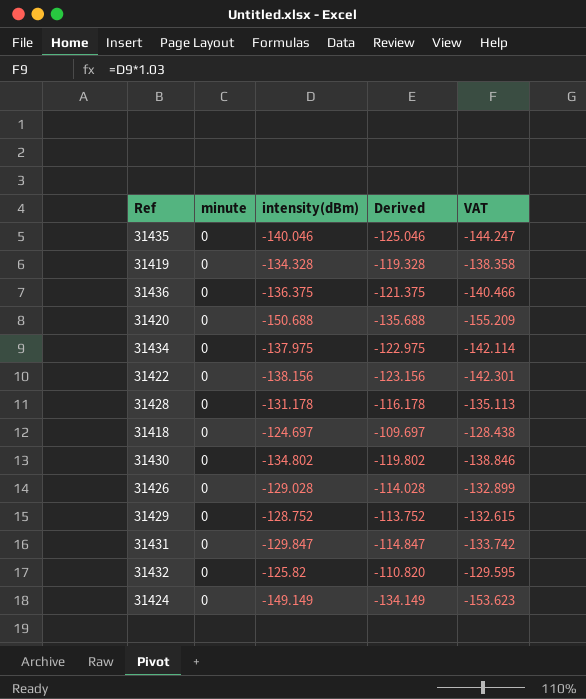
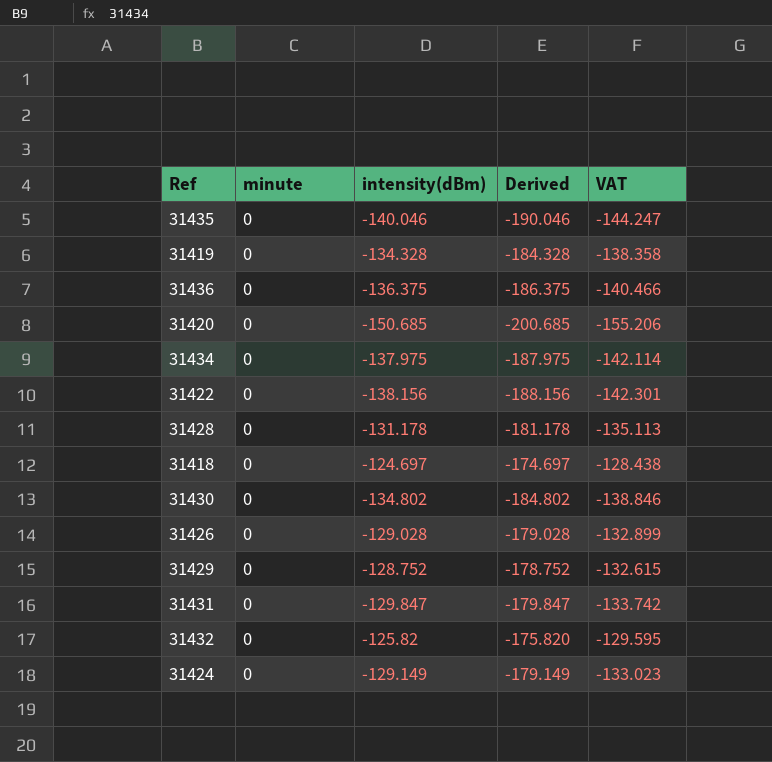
column Derived | formula: [intensity(dBm)] + 15 -> [intensity(dBm)] - 50
31420 | intensity(dBm): -150.688 -> -150.685
31420 | VAT: -155.209 -> -155.206
31424 | intensity(dBm): -149.149 -> -129.149
31424 | VAT: -153.623 -> -133.023

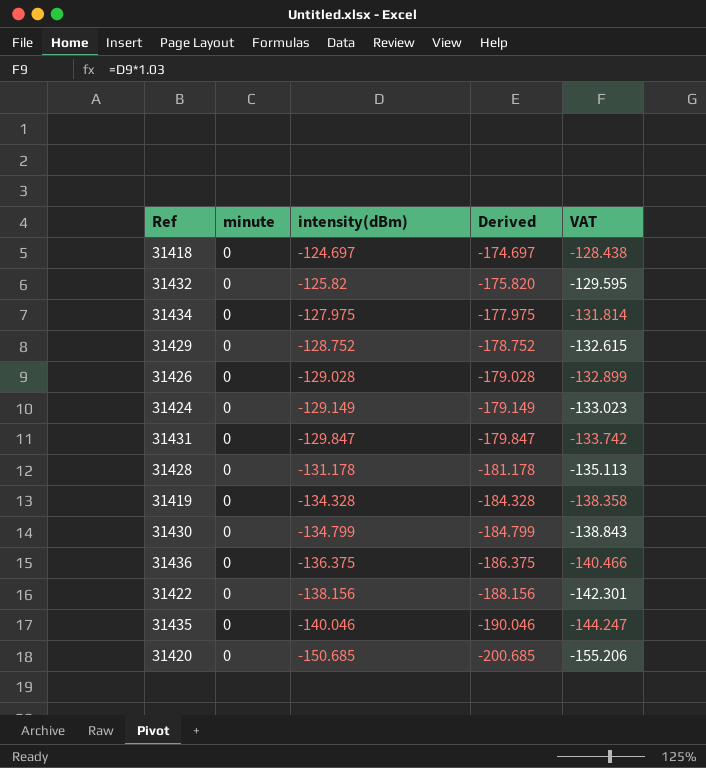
row order: none -> intensity(dBm) descending
31434 | intensity(dBm): -137.975 -> -127.975
31434 | Derived: -187.975 -> -177.975
31434 | VAT: -142.114 -> -131.814
31430 | intensity(dBm): -134.802 -> -134.799
31430 | Derived: -184.802 -> -184.799
31430 | VAT: -138.846 -> -138.843

